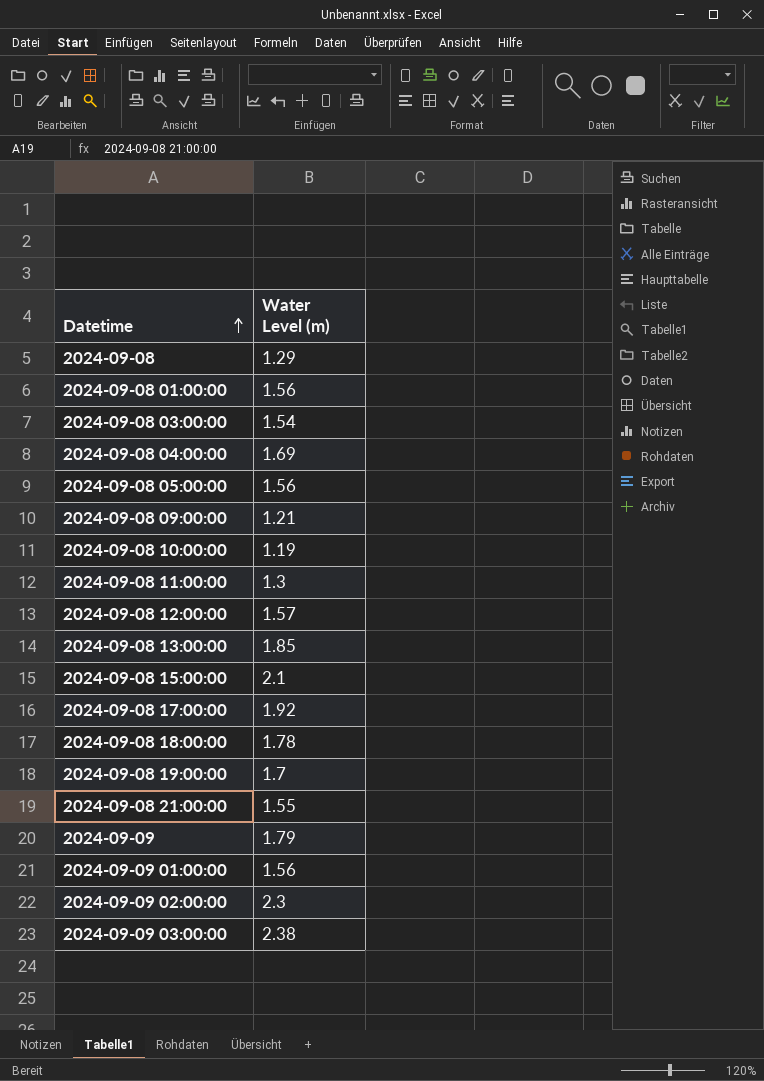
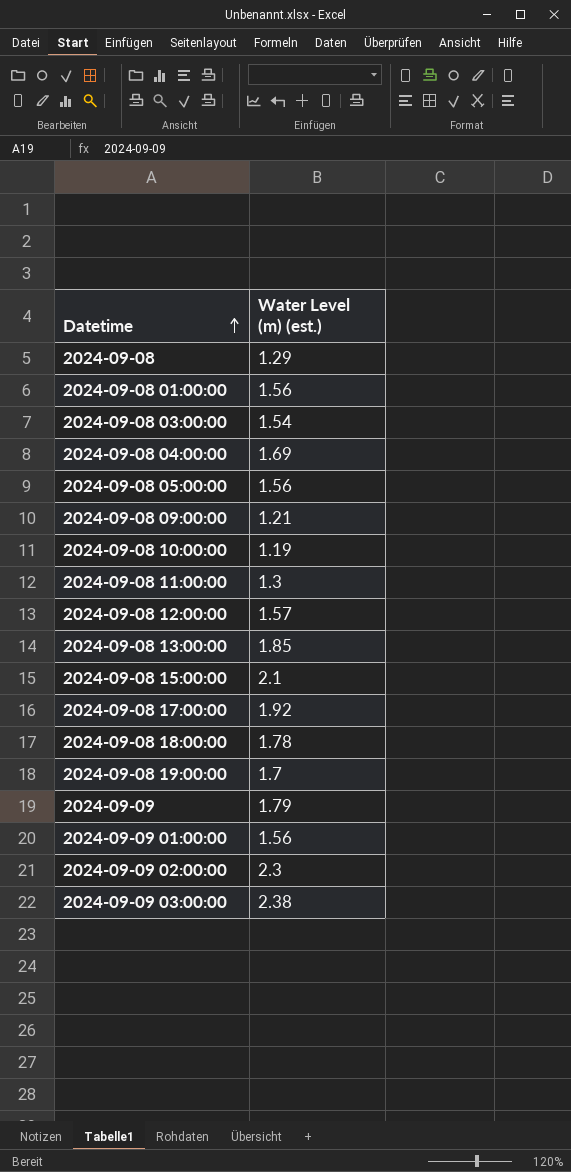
column name: Water Level (m) -> Water Level (m) (est.)
row 2024-09-08 21:00:00: 1.55 -> none

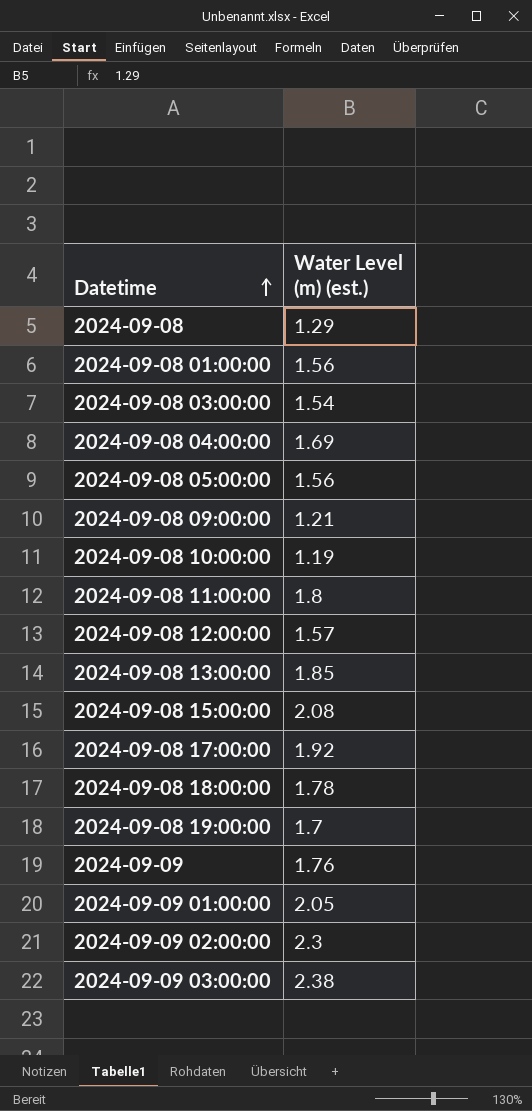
2024-09-08 11:00:00 | Water Level (m) (est.): 1.3 -> 1.8
2024-09-08 15:00:00 | Water Level (m) (est.): 2.1 -> 2.08
2024-09-09 | Water Level (m) (est.): 1.79 -> 1.76
2024-09-09 01:00:00 | Water Level (m) (est.): 1.56 -> 2.05

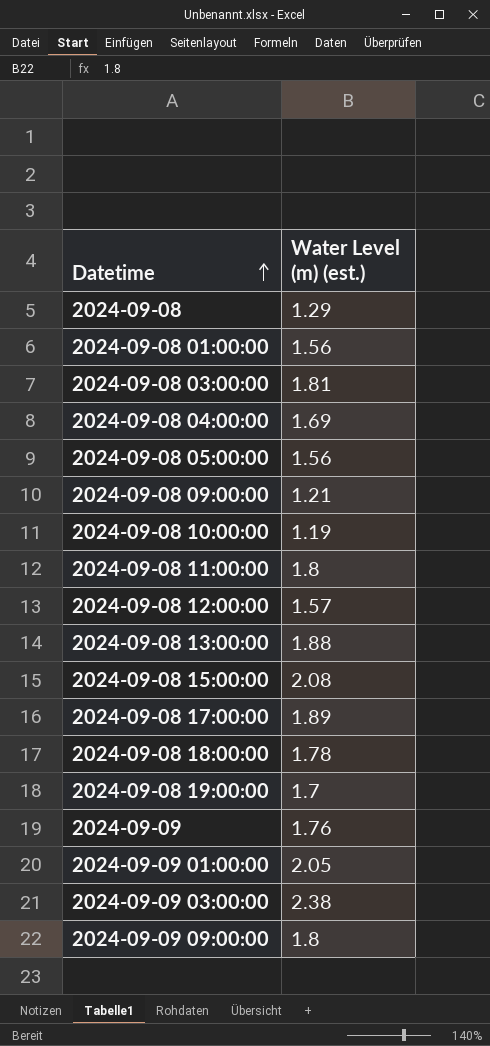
row 2024-09-09 02:00:00: 2.3 -> none
2024-09-08 03:00:00 | Water Level (m) (est.): 1.54 -> 1.81
2024-09-08 13:00:00 | Water Level (m) (est.): 1.85 -> 1.88
2024-09-08 17:00:00 | Water Level (m) (est.): 1.92 -> 1.89
row 2024-09-09 09:00:00: none -> 1.8

